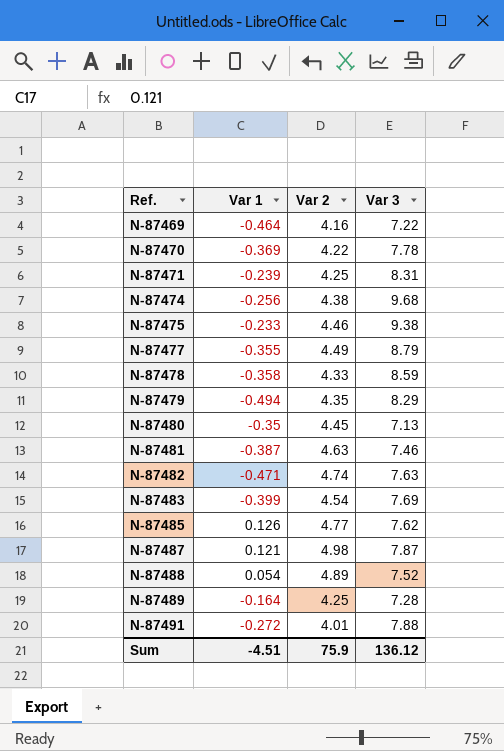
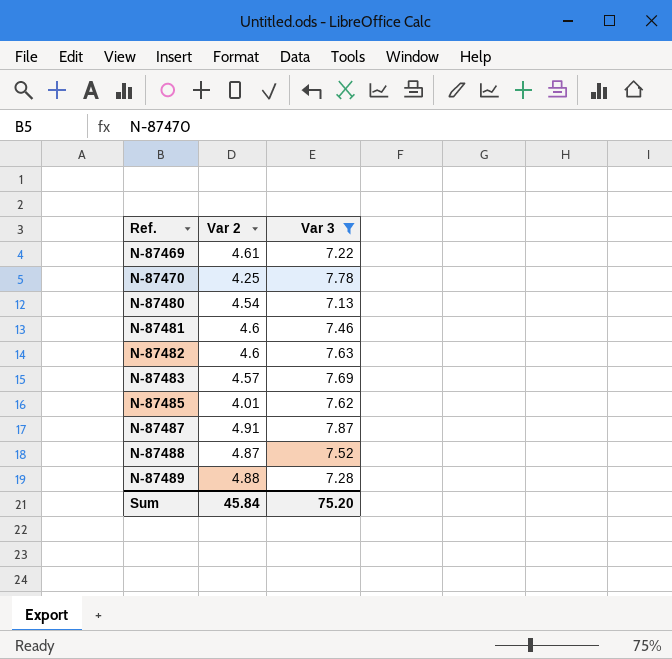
filter: none -> Var 3 <= 7.87
column Var 1 | position: 2 -> none
N-87469 | Var 2: 4.16 -> 4.61
N-87470 | Var 2: 4.22 -> 4.25
N-87480 | Var 2: 4.45 -> 4.54
N-87481 | Var 2: 4.63 -> 4.6
N-87482 | Var 2: 4.74 -> 4.6
N-87483 | Var 2: 4.54 -> 4.57
N-87485 | Var 2: 4.77 -> 4.01
N-87487 | Var 2: 4.98 -> 4.91
N-87488 | Var 2: 4.89 -> 4.87
N-87489 | Var 2: 4.25 -> 4.88
Sum | Var 2: 75.9 -> 45.84
Sum | Var 3: 136.12 -> 75.20

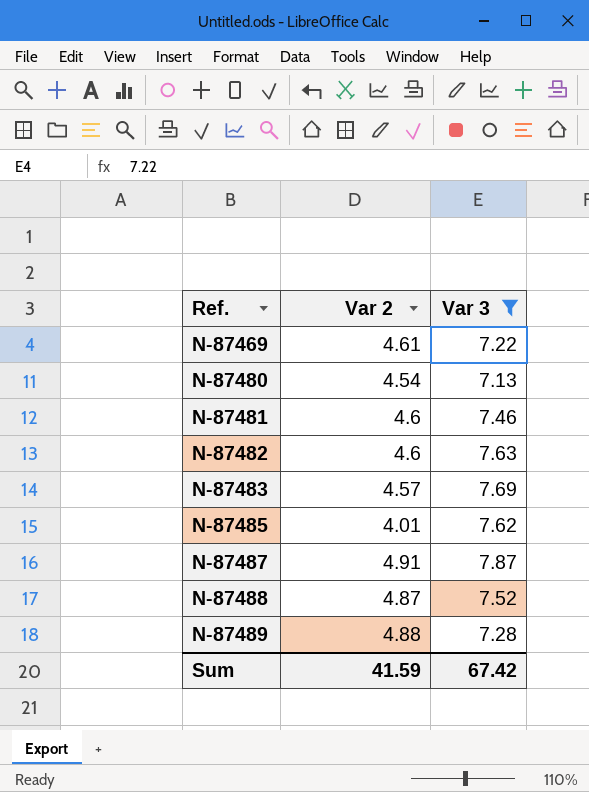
row N-87470: 4.25 | 7.78 -> none
Sum | Var 2: 45.84 -> 41.59
Sum | Var 3: 75.20 -> 67.42

